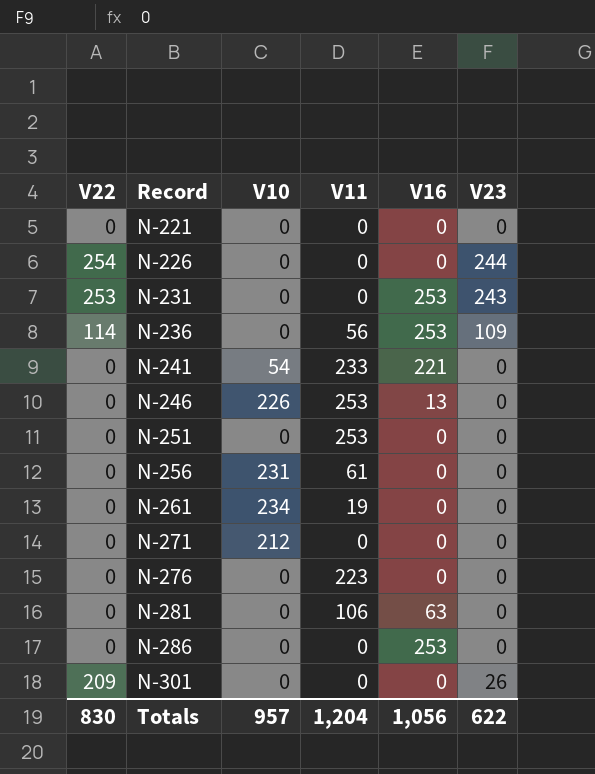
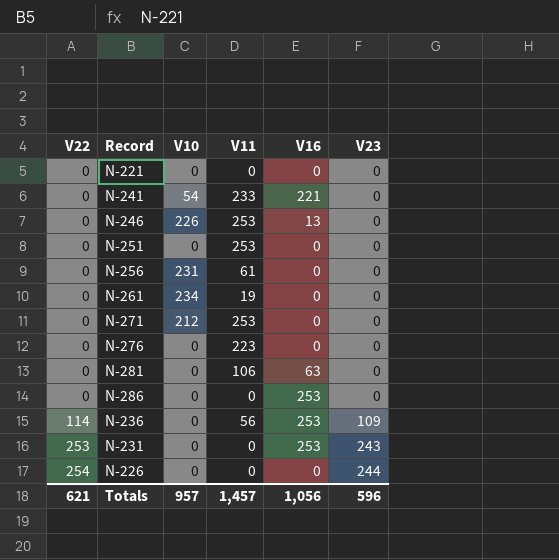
row order: Record ascending -> V22 ascending
row N-301: 209 | 0 | 0 | 0 | 26 -> none
N-271 | V11: 0 -> 253
Totals | V22: 830 -> 621
Totals | V11: 1,204 -> 1,457
Totals | V23: 622 -> 596

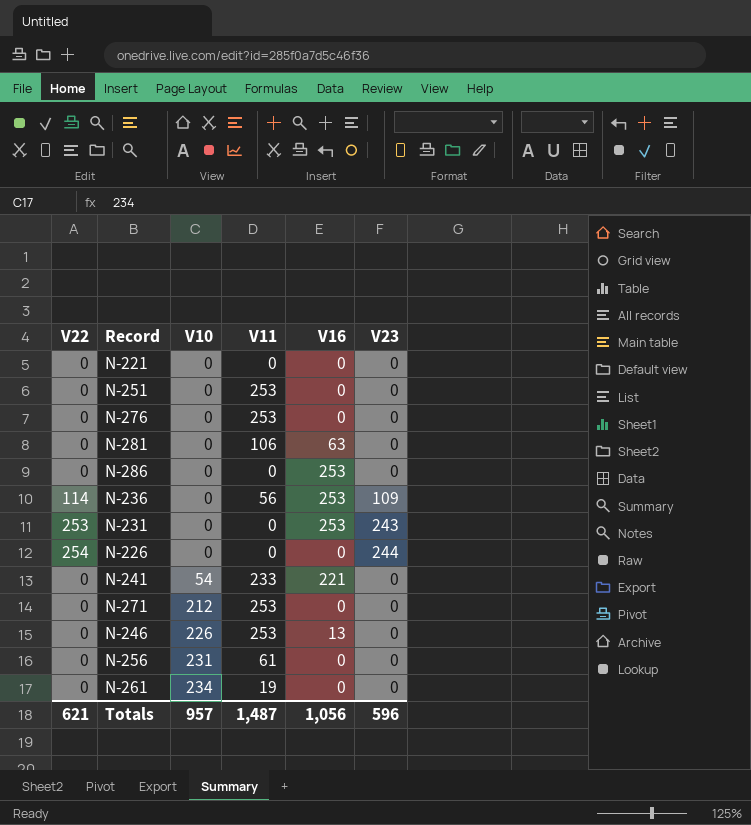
row order: V22 ascending -> V10 ascending
N-276 | V11: 223 -> 253
Totals | V11: 1,457 -> 1,487

